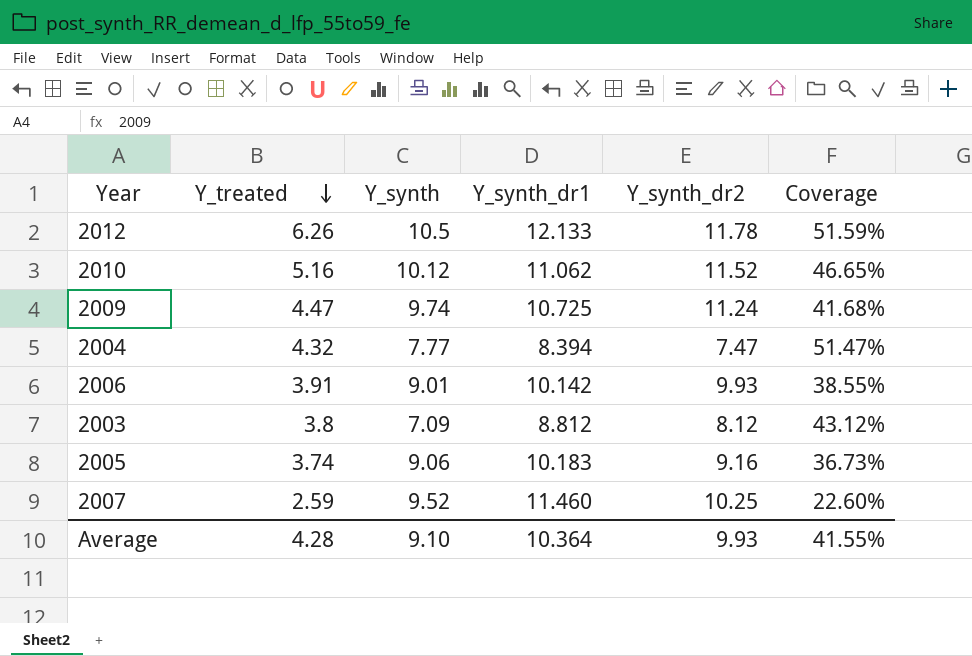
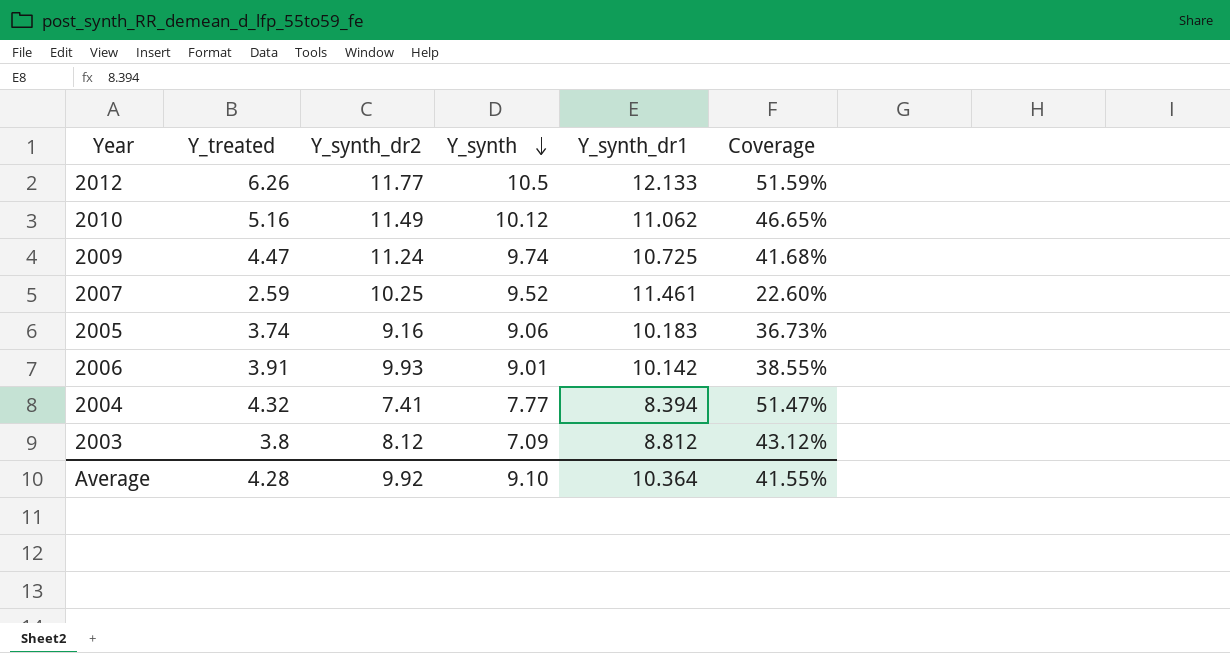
row order: Y_treated descending -> Y_synth descending
column Y_synth_dr2 | position: 5 -> 3
2012 | Y_synth_dr2: 11.78 -> 11.77
2010 | Y_synth_dr2: 11.52 -> 11.49
2007 | Y_synth_dr1: 11.460 -> 11.461
2004 | Y_synth_dr2: 7.47 -> 7.41
Average | Y_synth_dr2: 9.93 -> 9.92

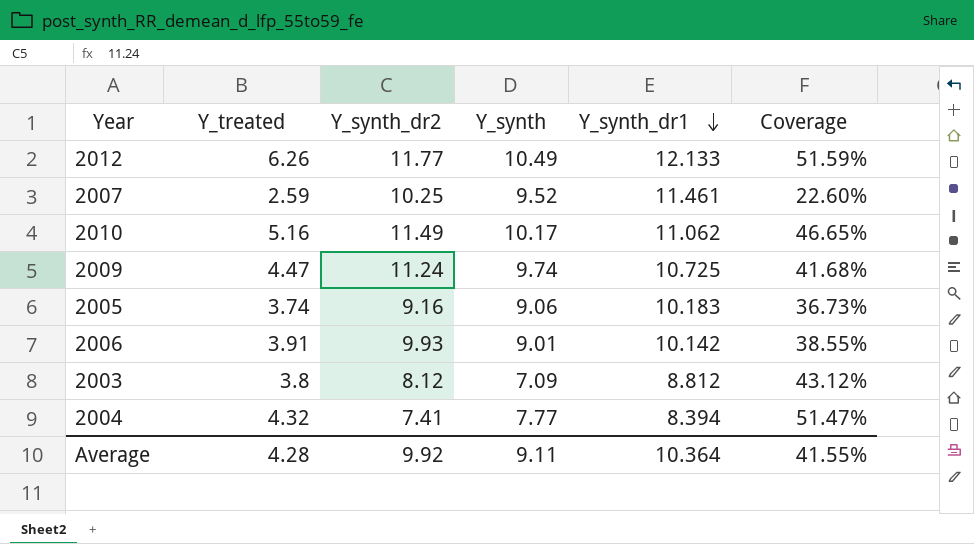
row order: Y_synth descending -> Y_synth_dr1 descending
2012 | Y_synth: 10.5 -> 10.49
2010 | Y_synth: 10.12 -> 10.17
Average | Y_synth: 9.10 -> 9.11

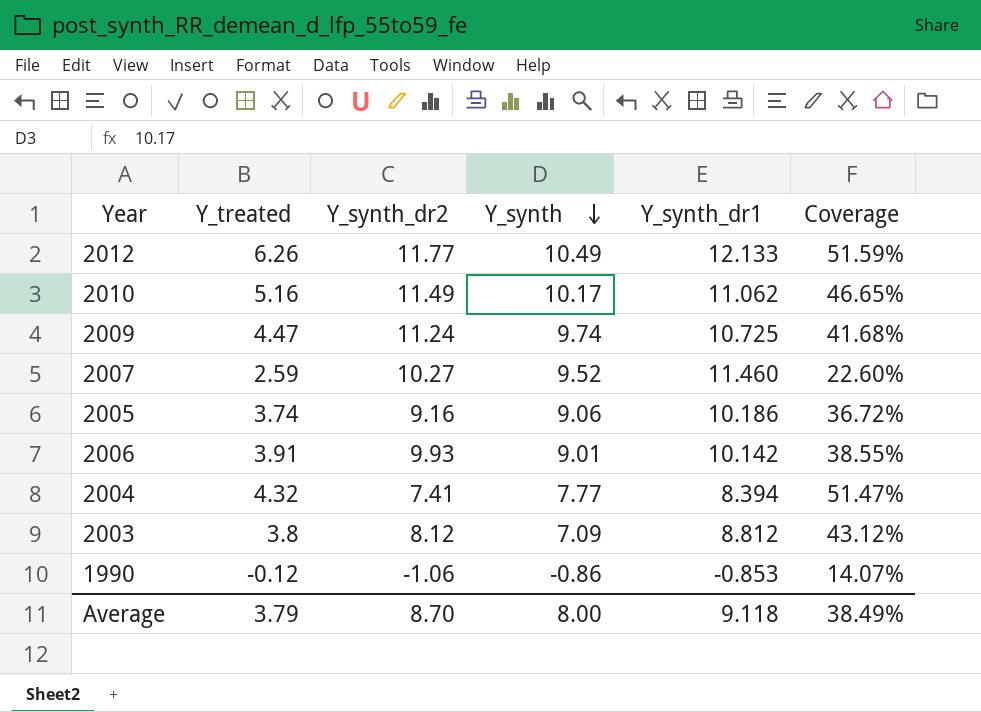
row order: Y_synth_dr1 descending -> Y_synth descending
2007 | Y_synth_dr2: 10.25 -> 10.27
2007 | Y_synth_dr1: 11.461 -> 11.460
2005 | Y_synth_dr1: 10.183 -> 10.186
2005 | Coverage: 36.73% -> 36.72%
row 1990: none -> -0.12 | -1.06 | -0.86 | -0.853 | 14.07%
Average | Y_treated: 4.28 -> 3.79
Average | Y_synth_dr2: 9.92 -> 8.70
Average | Y_synth: 9.11 -> 8.00
Average | Y_synth_dr1: 10.364 -> 9.118
Average | Coverage: 41.55% -> 38.49%

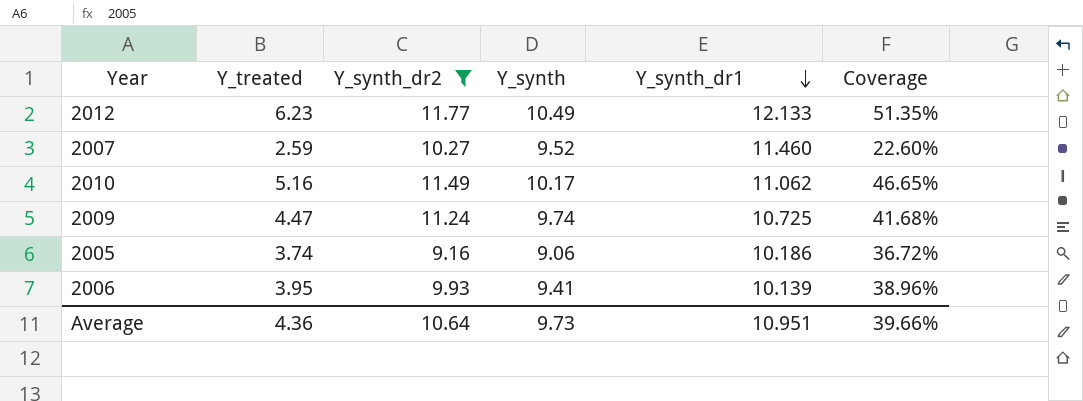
filter: none -> Y_synth_dr2 >= 9.16
row order: Y_synth descending -> Y_synth_dr1 descending
2012 | Y_treated: 6.26 -> 6.23
2012 | Coverage: 51.59% -> 51.35%
2006 | Y_treated: 3.91 -> 3.95
2006 | Y_synth: 9.01 -> 9.41
2006 | Y_synth_dr1: 10.142 -> 10.139
2006 | Coverage: 38.55% -> 38.96%
Average | Y_treated: 3.79 -> 4.36
Average | Y_synth_dr2: 8.70 -> 10.64
Average | Y_synth: 8.00 -> 9.73
Average | Y_synth_dr1: 9.118 -> 10.951
Average | Coverage: 38.49% -> 39.66%

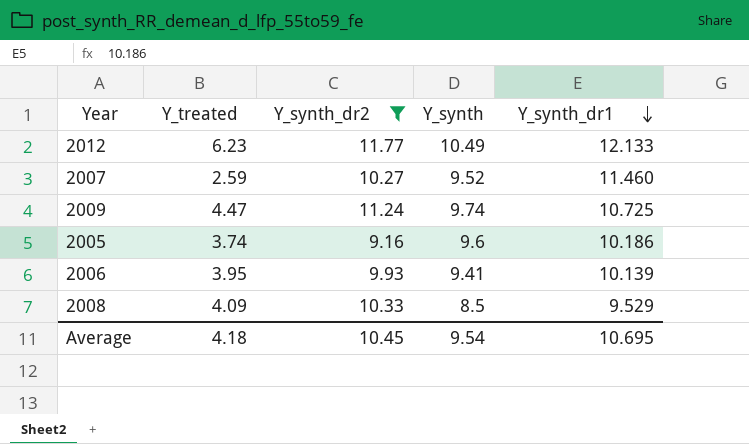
column Coverage | formula: [Y_treated] / [Y_synth_dr1] -> none
row 2010: 5.16 | 11.49 | 10.17 | 11.062 | 46.65% -> none
2005 | Y_synth: 9.06 -> 9.6
row 2008: none -> 4.09 | 10.33 | 8.5 | 9.529
Average | Y_treated: 4.36 -> 4.18
Average | Y_synth_dr2: 10.64 -> 10.45
Average | Y_synth: 9.73 -> 9.54
Average | Y_synth_dr1: 10.951 -> 10.695

